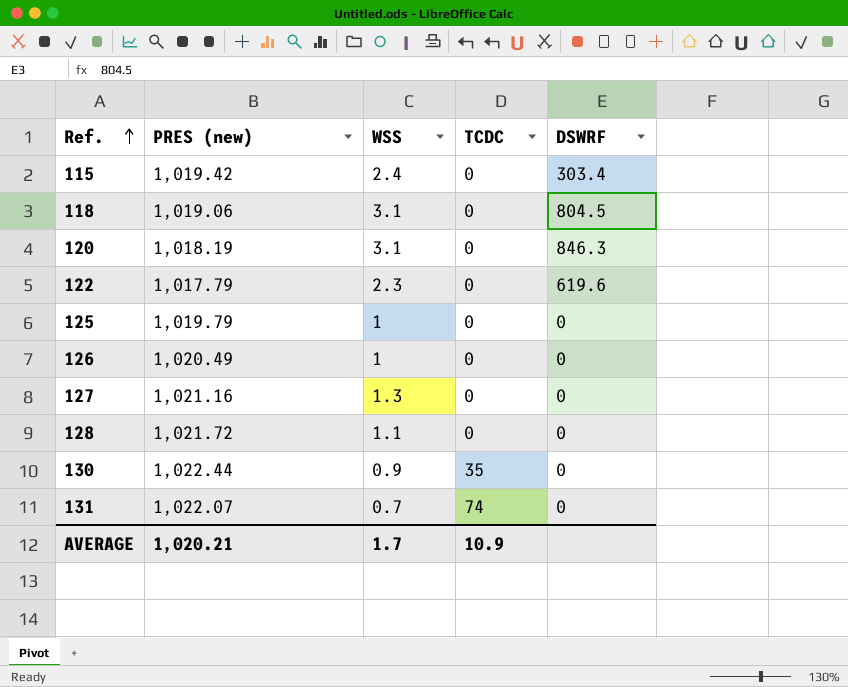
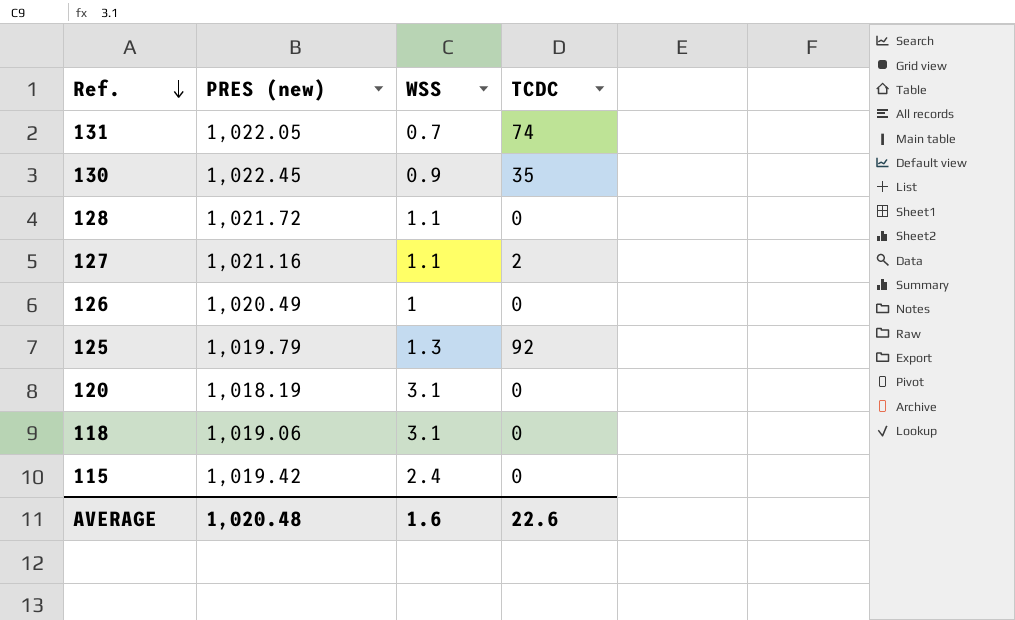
row order: Ref. ascending -> Ref. descending
column DSWRF | position: 5 -> none
row 122: 1,017.79 | 2.3 | 0 | 619.6 -> none
131 | PRES (new): 1,022.07 -> 1,022.05
130 | PRES (new): 1,022.44 -> 1,022.45
127 | WSS: 1.3 -> 1.1
127 | TCDC: 0 -> 2
125 | WSS: 1 -> 1.3
125 | TCDC: 0 -> 92
AVERAGE | PRES (new): 1,020.21 -> 1,020.48
AVERAGE | WSS: 1.7 -> 1.6
AVERAGE | TCDC: 10.9 -> 22.6

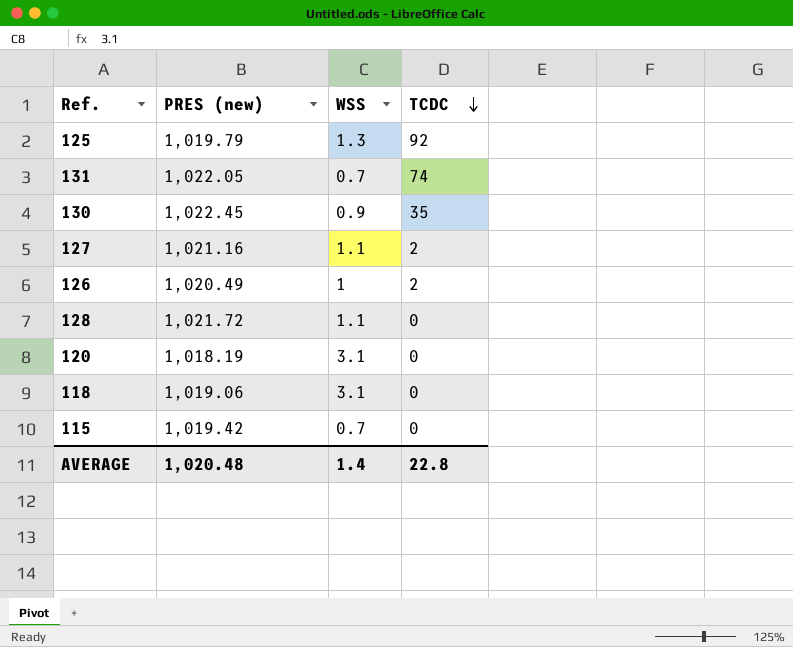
row order: Ref. descending -> TCDC descending
126 | TCDC: 0 -> 2
115 | WSS: 2.4 -> 0.7
AVERAGE | WSS: 1.6 -> 1.4
AVERAGE | TCDC: 22.6 -> 22.8

